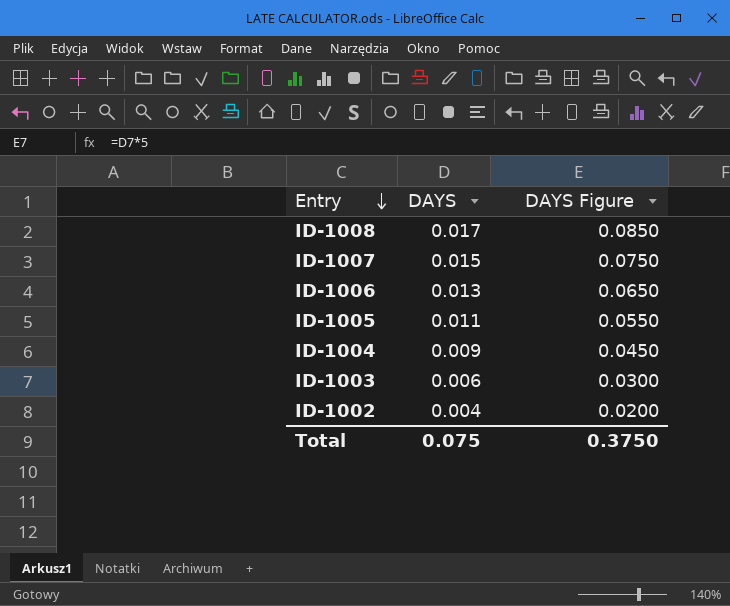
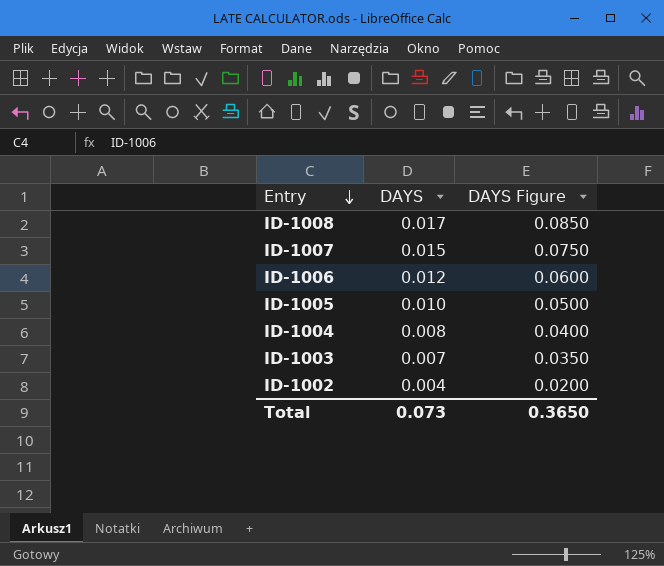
ID-1006 | DAYS: 0.013 -> 0.012
ID-1006 | DAYS Figure: 0.0650 -> 0.0600
ID-1005 | DAYS: 0.011 -> 0.010
ID-1005 | DAYS Figure: 0.0550 -> 0.0500
ID-1004 | DAYS: 0.009 -> 0.008
ID-1004 | DAYS Figure: 0.0450 -> 0.0400
ID-1003 | DAYS: 0.006 -> 0.007
ID-1003 | DAYS Figure: 0.0300 -> 0.0350
Total | DAYS: 0.075 -> 0.073
Total | DAYS Figure: 0.3750 -> 0.3650

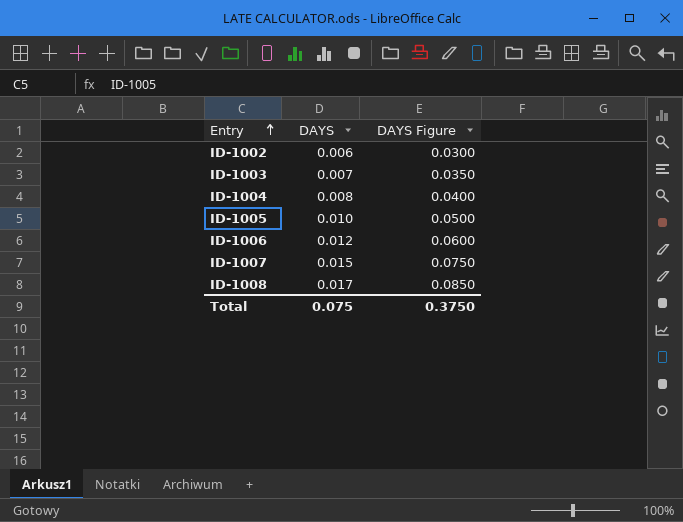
row order: Entry descending -> Entry ascending
ID-1002 | DAYS: 0.004 -> 0.006
ID-1002 | DAYS Figure: 0.0200 -> 0.0300
Total | DAYS: 0.073 -> 0.075
Total | DAYS Figure: 0.3650 -> 0.3750

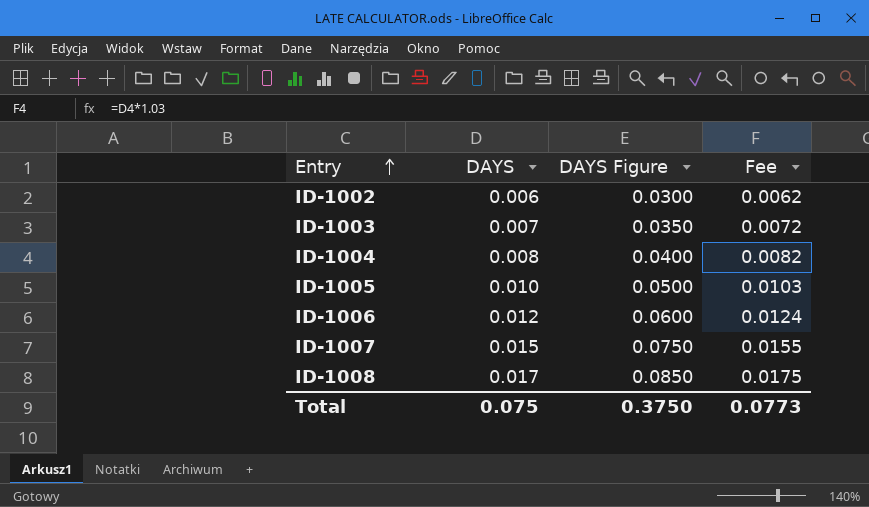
column Fee | formula: none -> [DAYS] * 1.03

